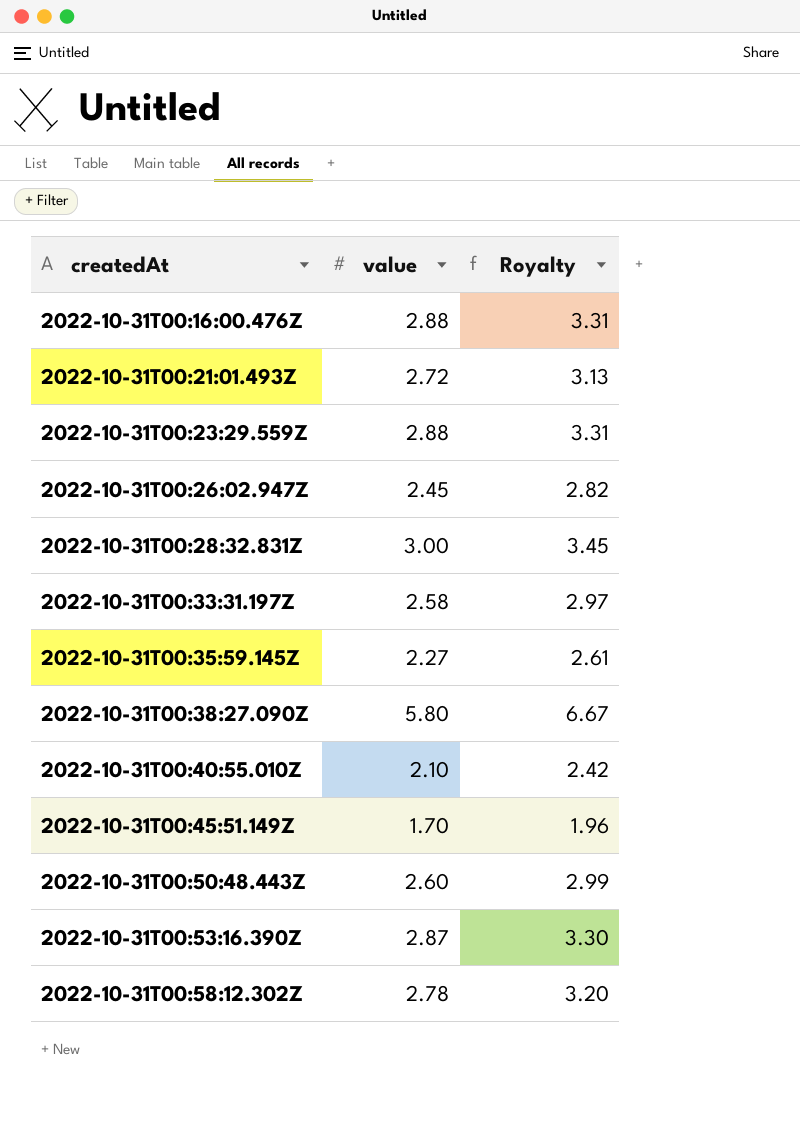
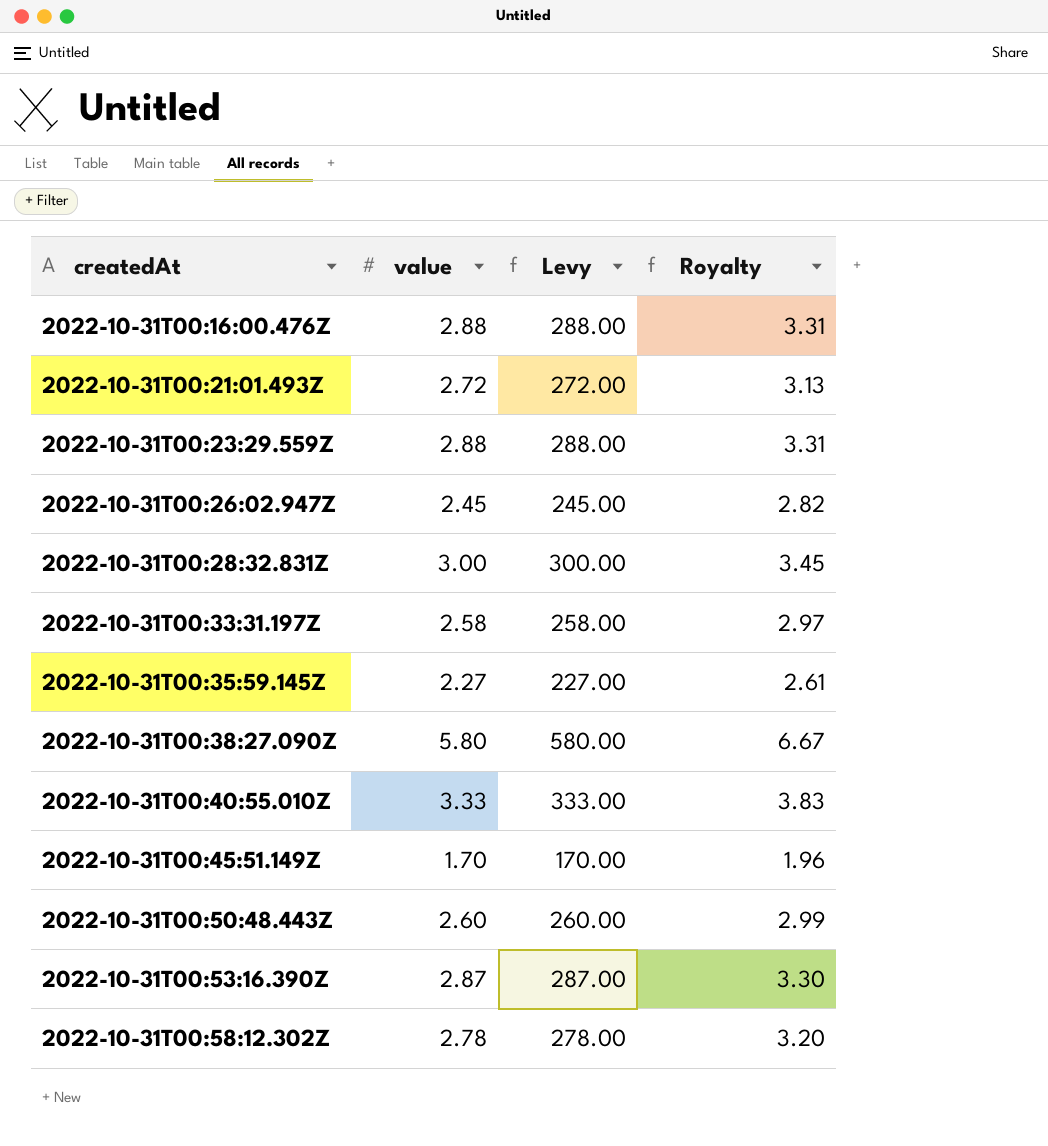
column Levy | formula: none -> [value] * 100
2022-10-31T00:40:55.010Z | value: 2.10 -> 3.33
2022-10-31T00:40:55.010Z | Royalty: 2.42 -> 3.83

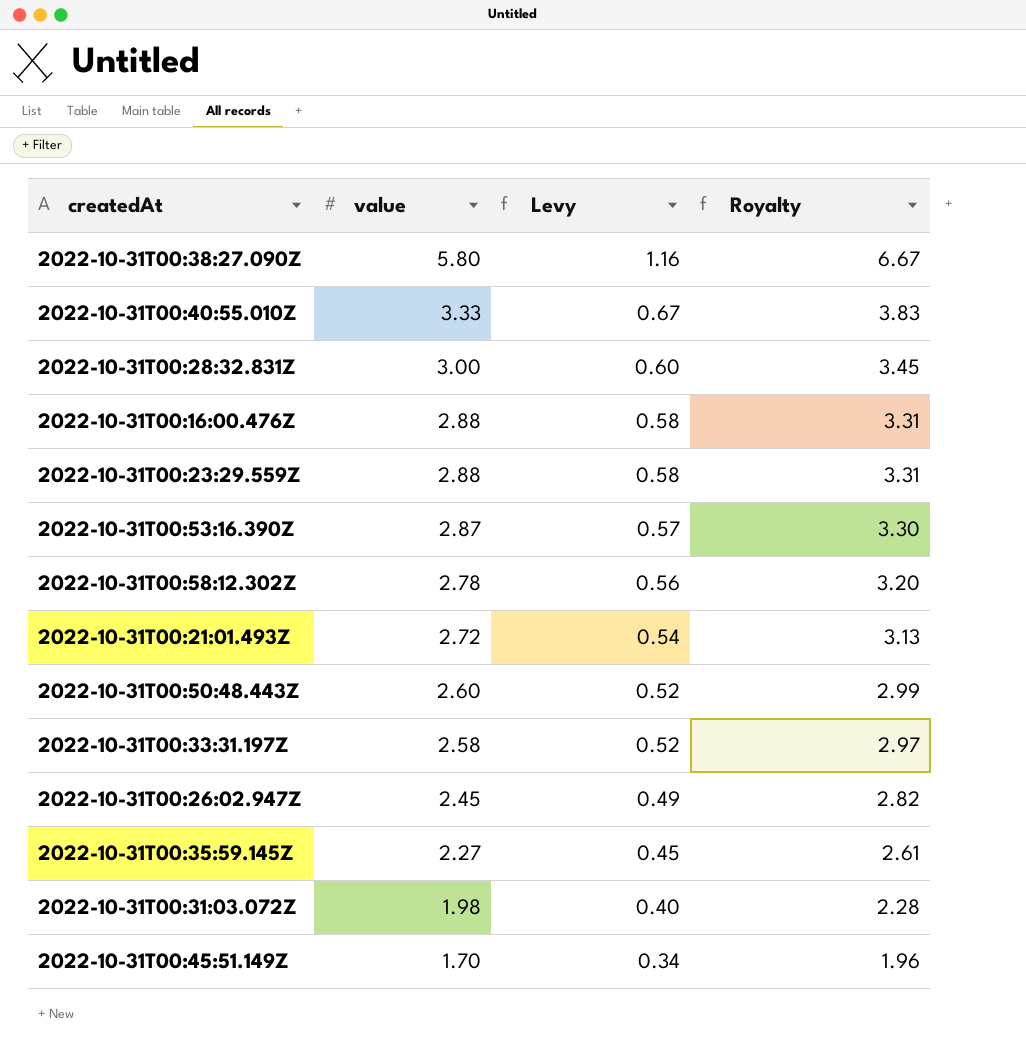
row order: createdAt ascending -> value descending
column Levy | formula: [value] * 100 -> [value] * 0.2
row 2022-10-31T00:31:03.072Z: none -> 1.98 | 0.40 | 2.28

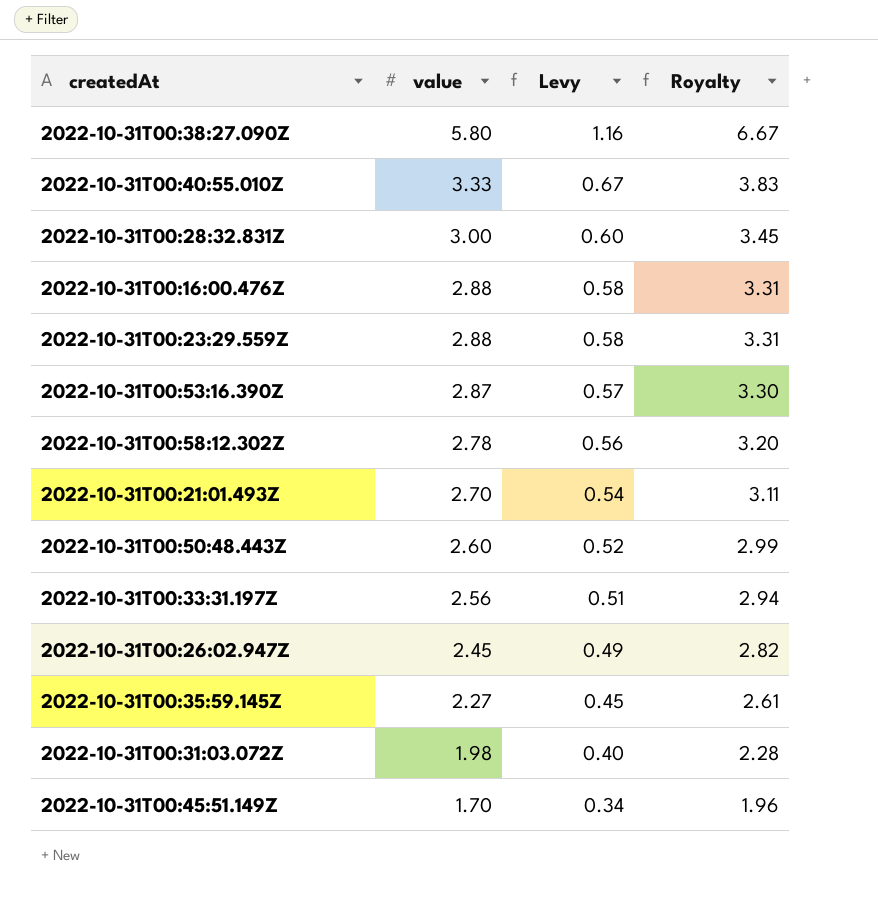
2022-10-31T00:21:01.493Z | value: 2.72 -> 2.70
2022-10-31T00:21:01.493Z | Royalty: 3.13 -> 3.11
2022-10-31T00:33:31.197Z | value: 2.58 -> 2.56
2022-10-31T00:33:31.197Z | Levy: 0.52 -> 0.51
2022-10-31T00:33:31.197Z | Royalty: 2.97 -> 2.94

